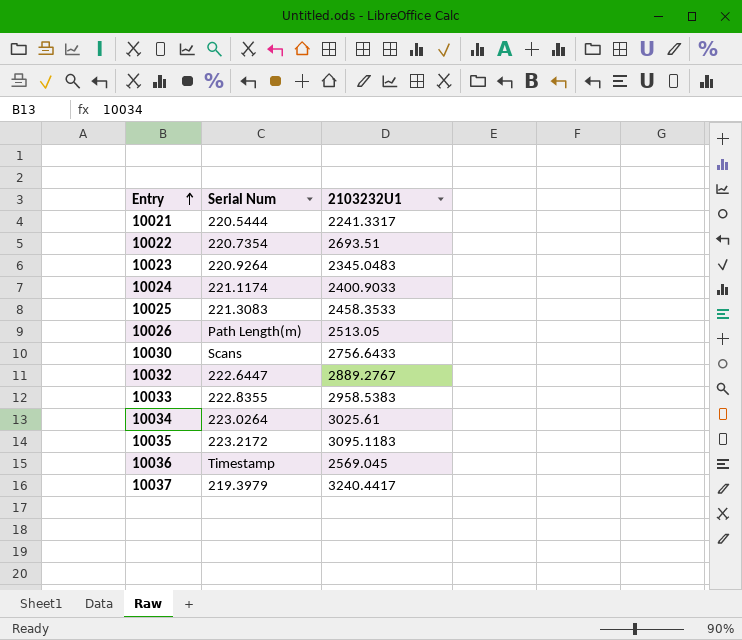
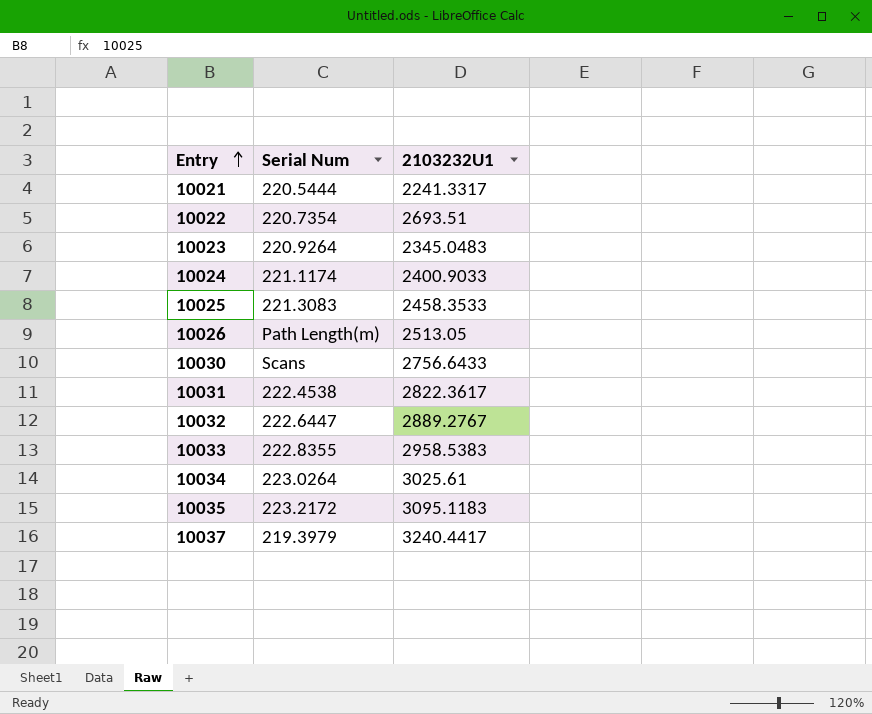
row 10036: Timestamp | 2569.045 -> none
row 10031: none -> 222.4538 | 2822.3617

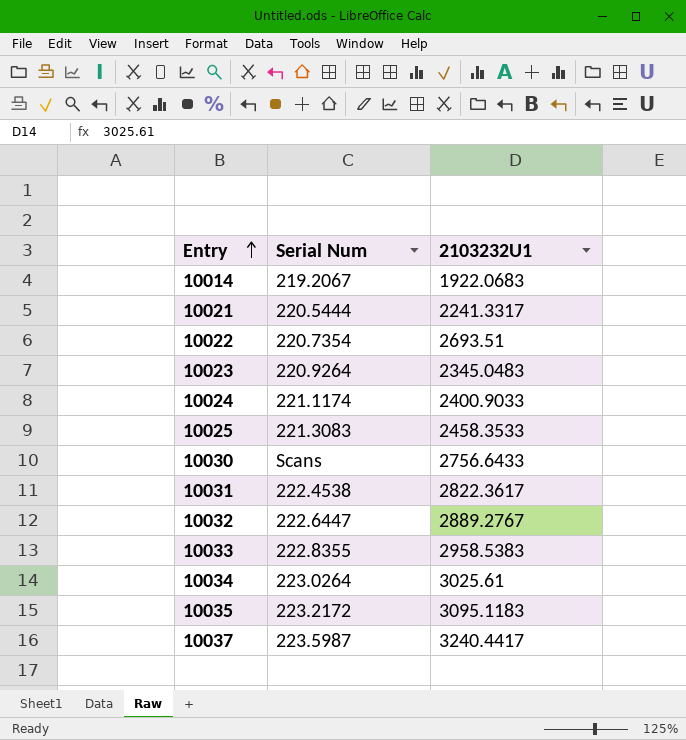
row 10026: Path Length(m) | 2513.05 -> none
row 10014: none -> 219.2067 | 1922.0683
10037 | Serial Num: 219.3979 -> 223.5987

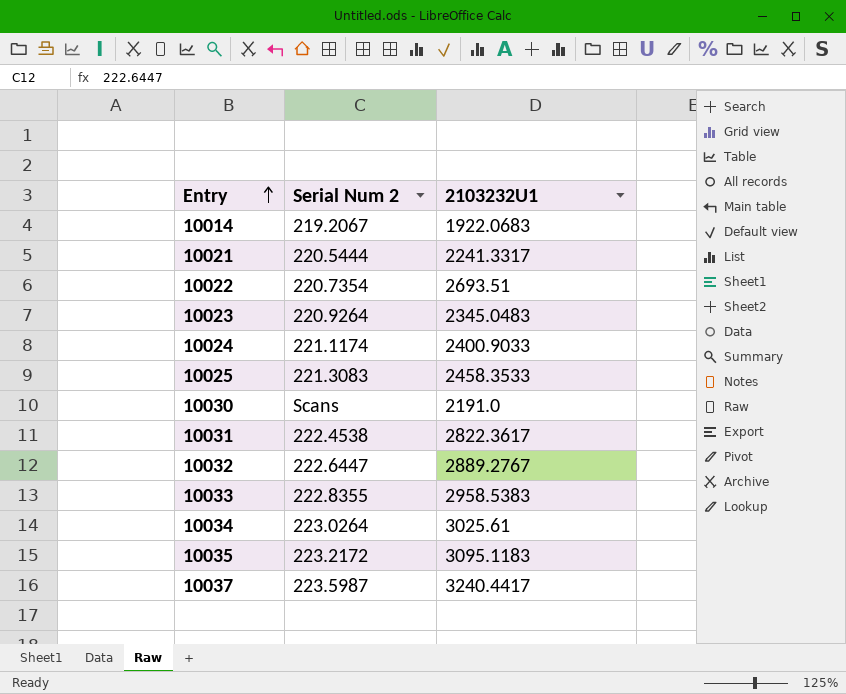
column name: Serial Num -> Serial Num 2
10030 | 2103232U1: 2756.6433 -> 2191.0

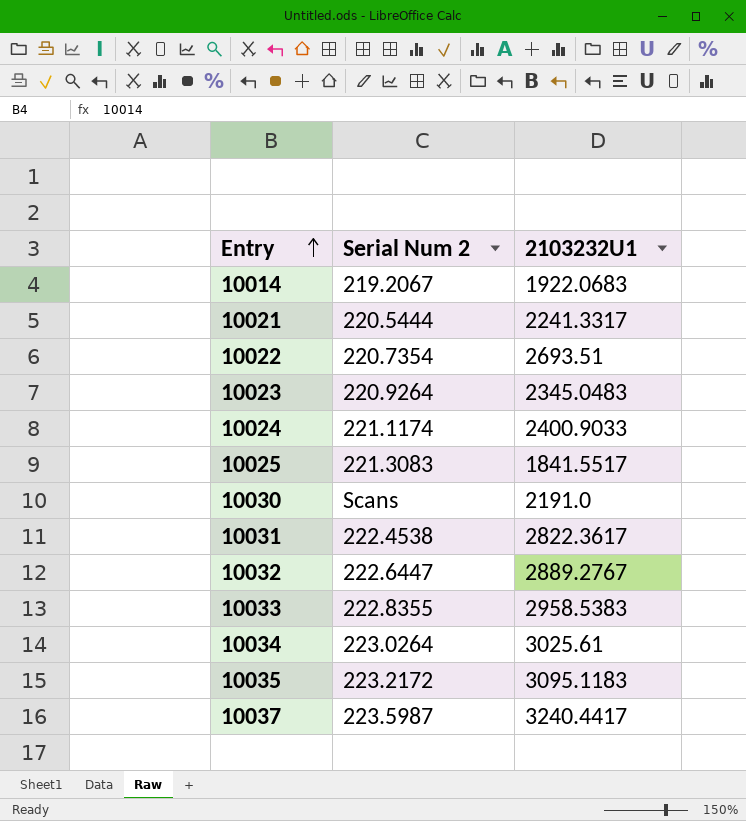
10025 | 2103232U1: 2458.3533 -> 1841.5517

